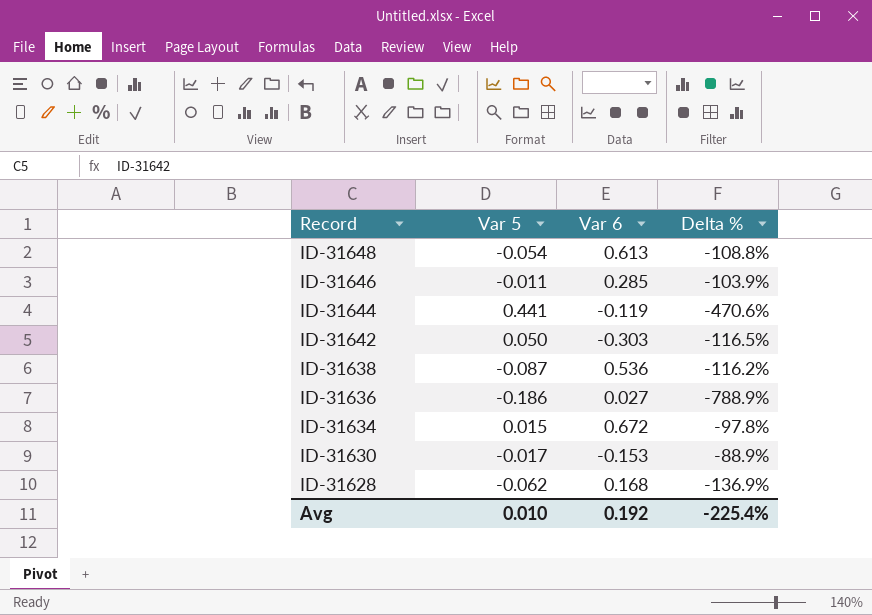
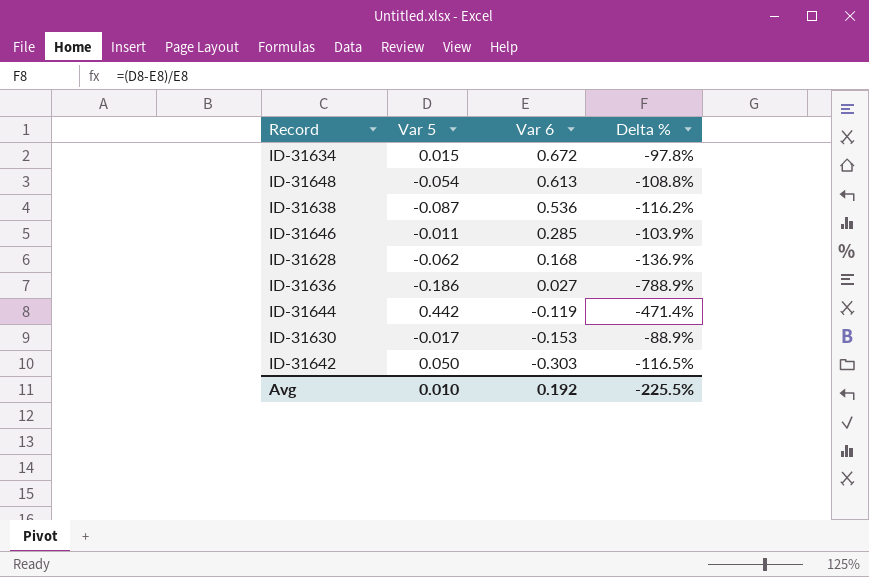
row order: Record descending -> Var 6 descending
ID-31644 | Var 5: 0.441 -> 0.442
ID-31644 | Delta %: -470.6% -> -471.4%
Avg | Delta %: -225.4% -> -225.5%

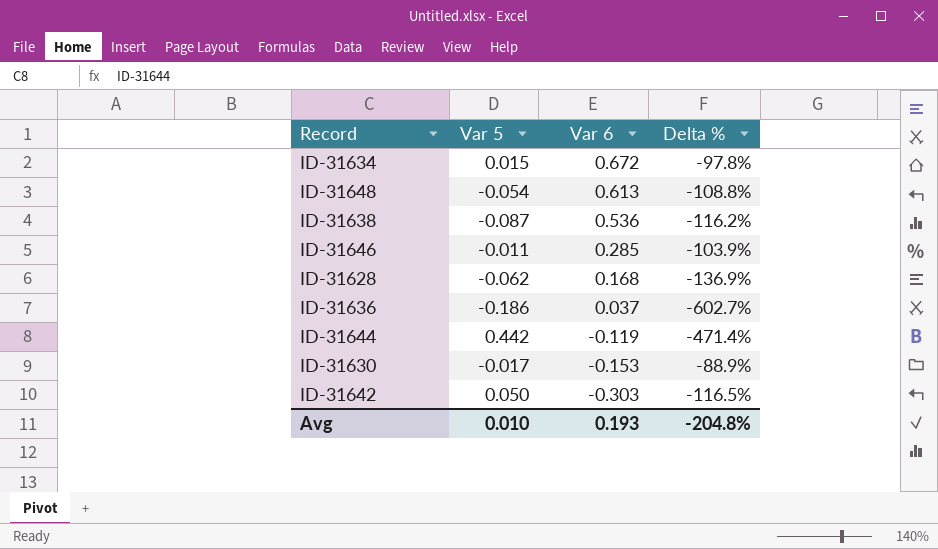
ID-31636 | Var 6: 0.027 -> 0.037
ID-31636 | Delta %: -788.9% -> -602.7%
Avg | Var 6: 0.192 -> 0.193
Avg | Delta %: -225.5% -> -204.8%

